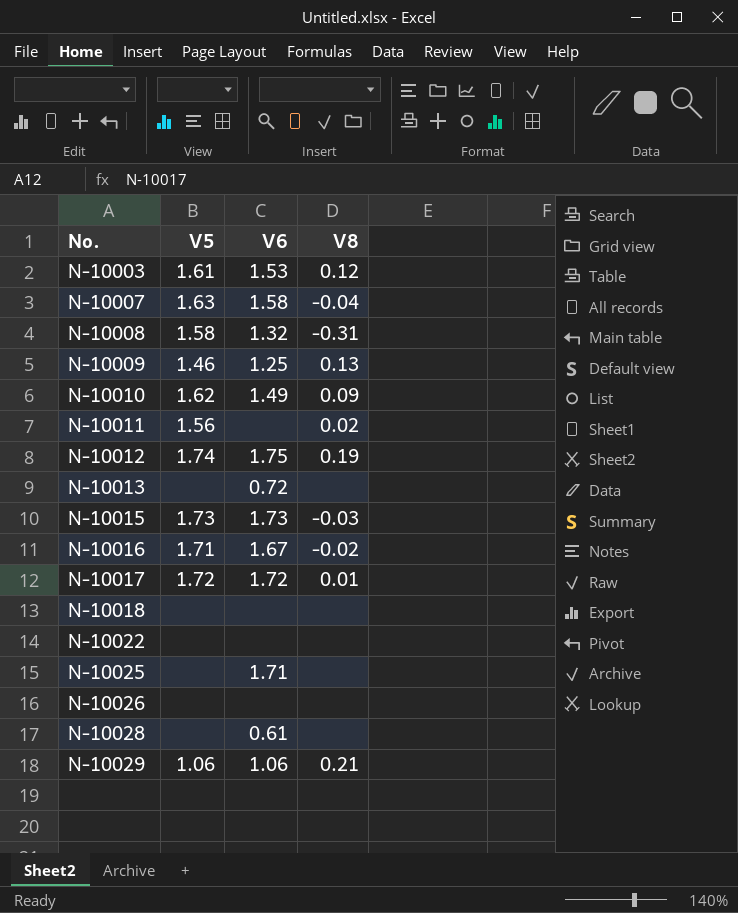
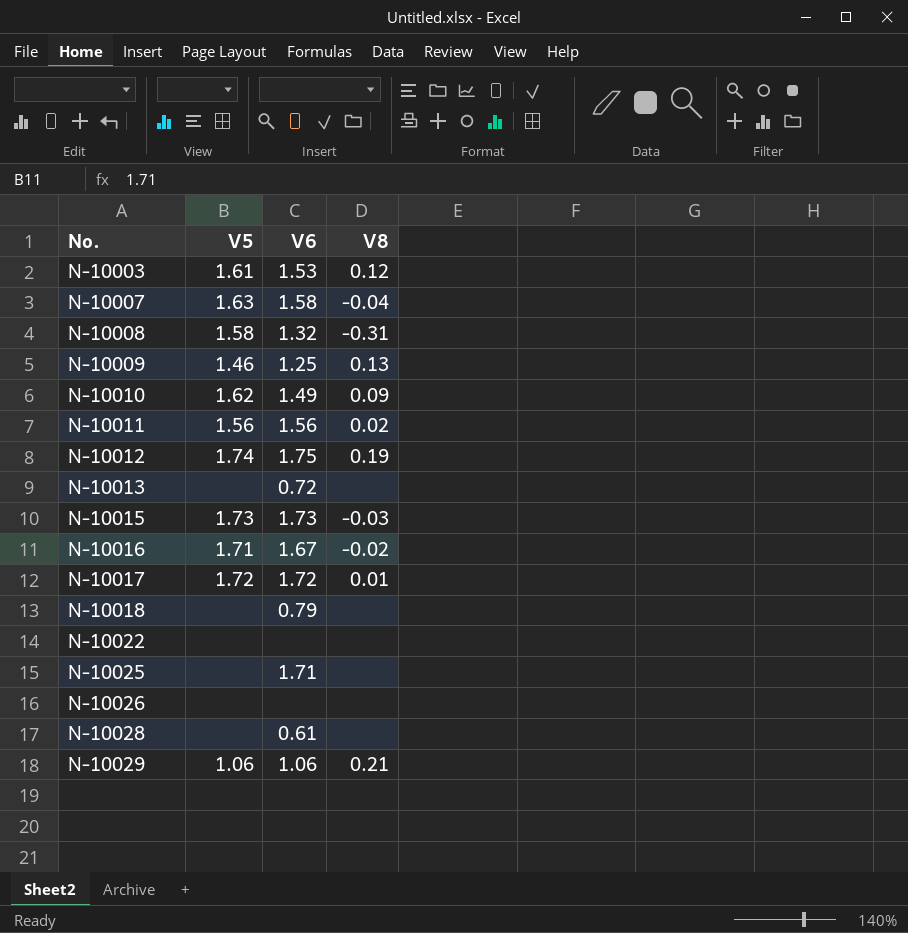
N-10011 | V6: none -> 1.56
N-10018 | V6: none -> 0.79

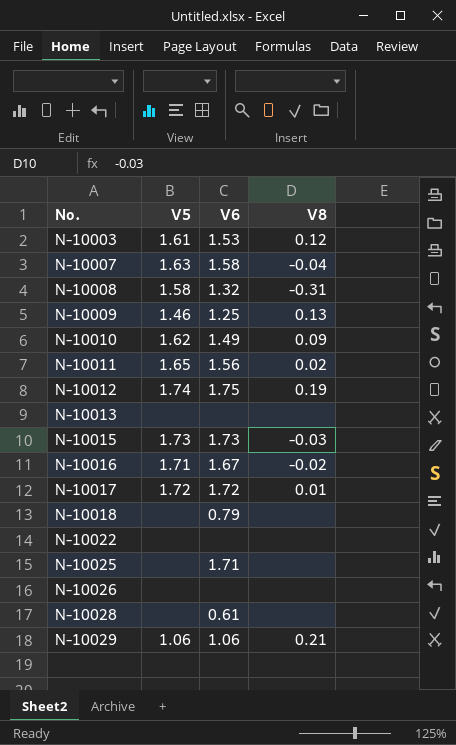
N-10011 | V5: 1.56 -> 1.65
N-10013 | V6: 0.72 -> none

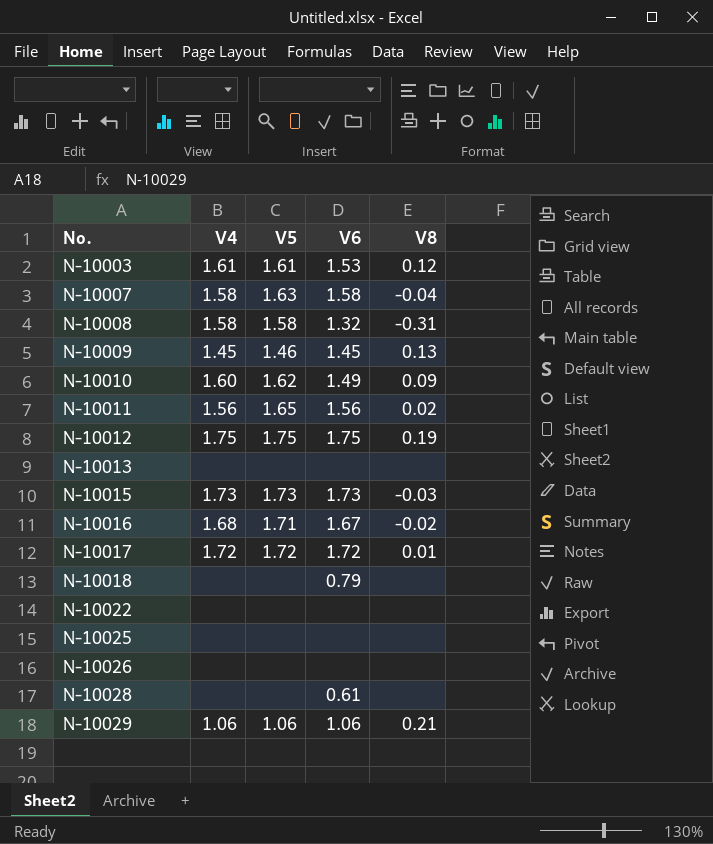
column V4 | position: none -> 2
N-10009 | V6: 1.25 -> 1.45
N-10012 | V5: 1.74 -> 1.75
N-10025 | V6: 1.71 -> none

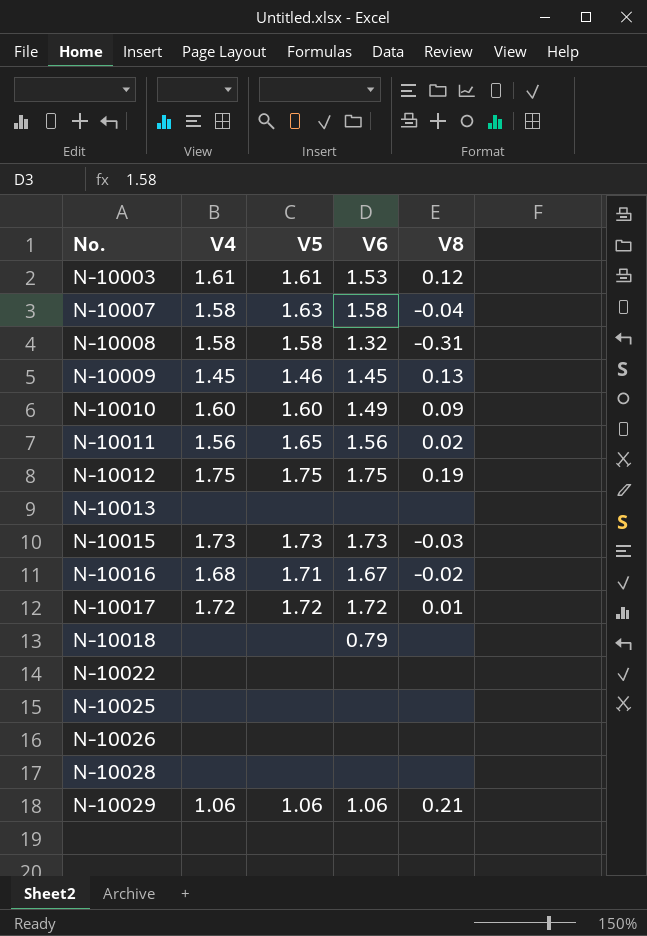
N-10010 | V5: 1.62 -> 1.60
N-10028 | V6: 0.61 -> none

